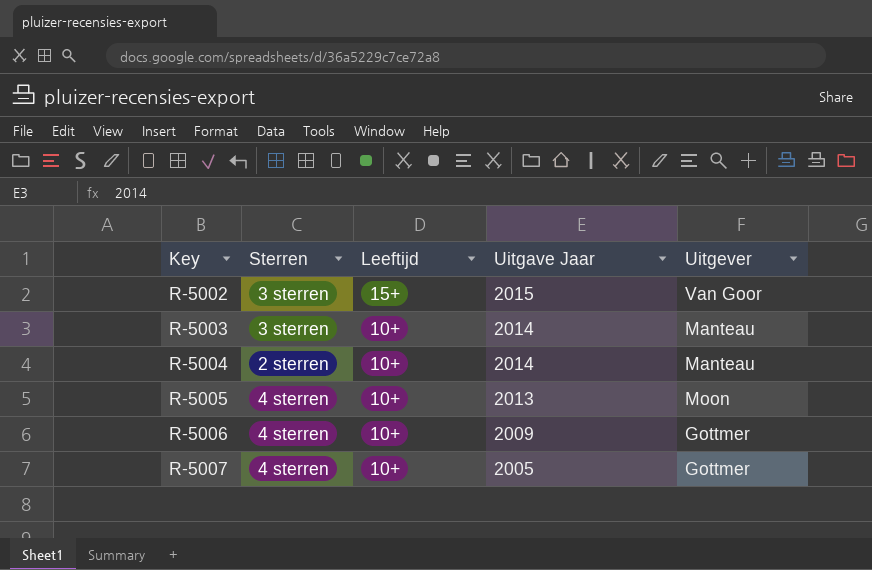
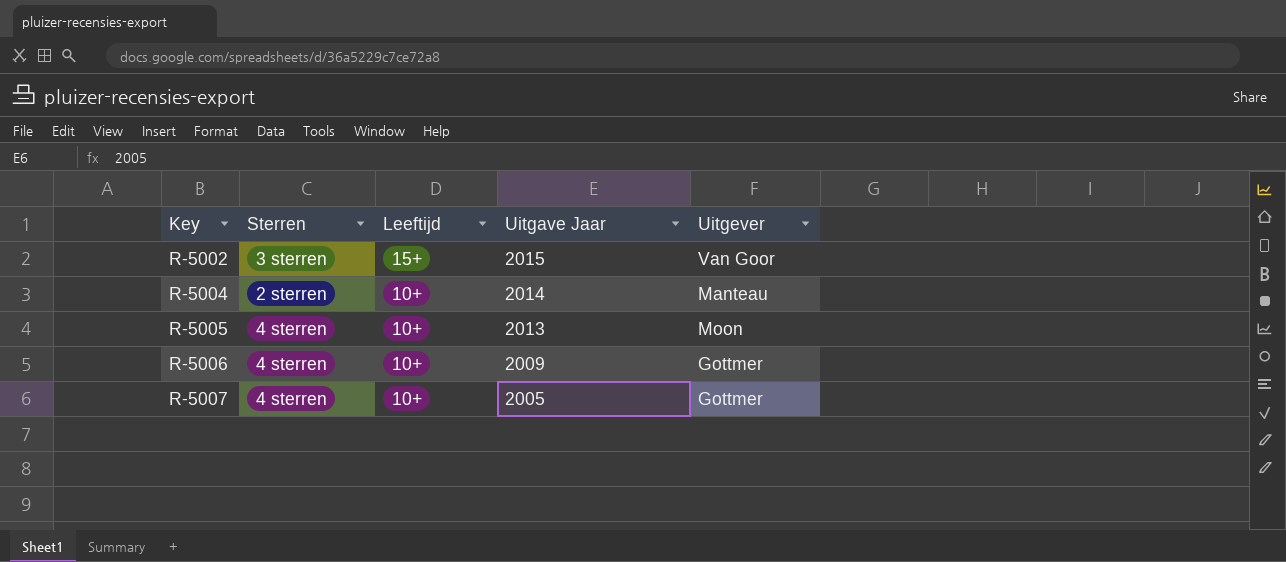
row R-5003: 3 sterren | 10+ | 2014 | Manteau -> none

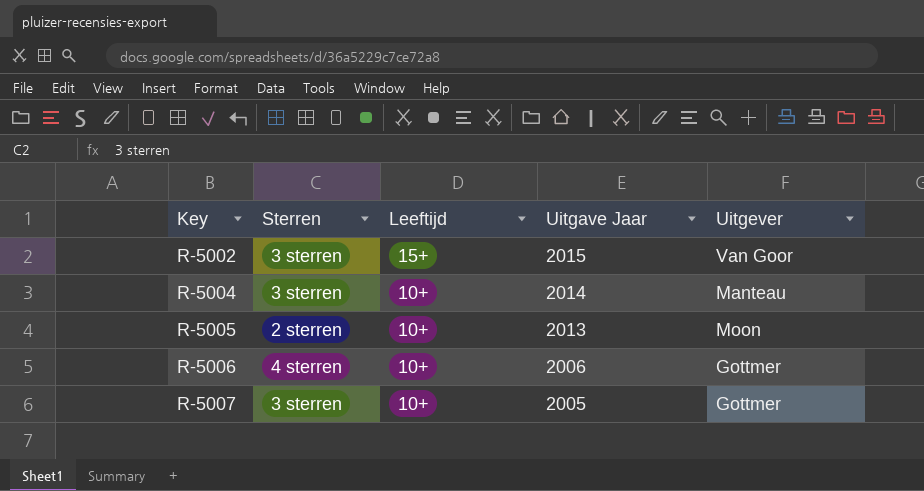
R-5004 | Sterren: 2 sterren -> 3 sterren
R-5005 | Sterren: 4 sterren -> 2 sterren
R-5006 | Uitgave Jaar: 2009 -> 2006
R-5007 | Sterren: 4 sterren -> 3 sterren

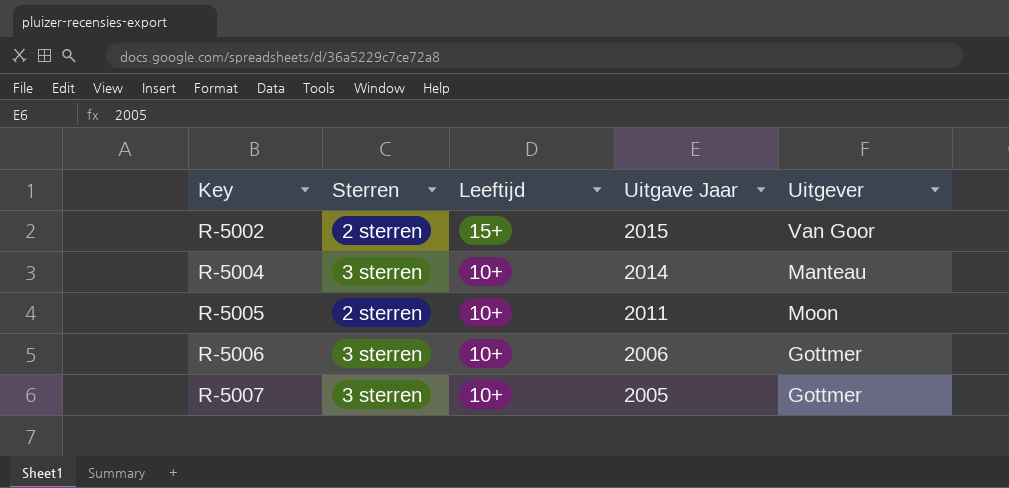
R-5002 | Sterren: 3 sterren -> 2 sterren
R-5005 | Uitgave Jaar: 2013 -> 2011
R-5006 | Sterren: 4 sterren -> 3 sterren

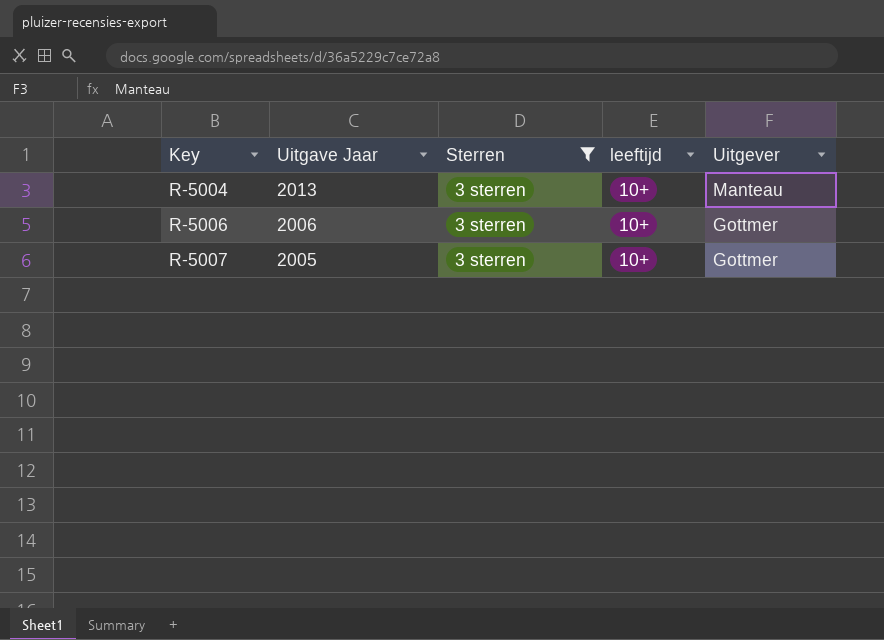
filter: none -> Sterren = 3 sterren
column Uitgave Jaar | position: 4 -> 2
column name: Leeftijd -> leeftijd
R-5004 | Uitgave Jaar: 2014 -> 2013

